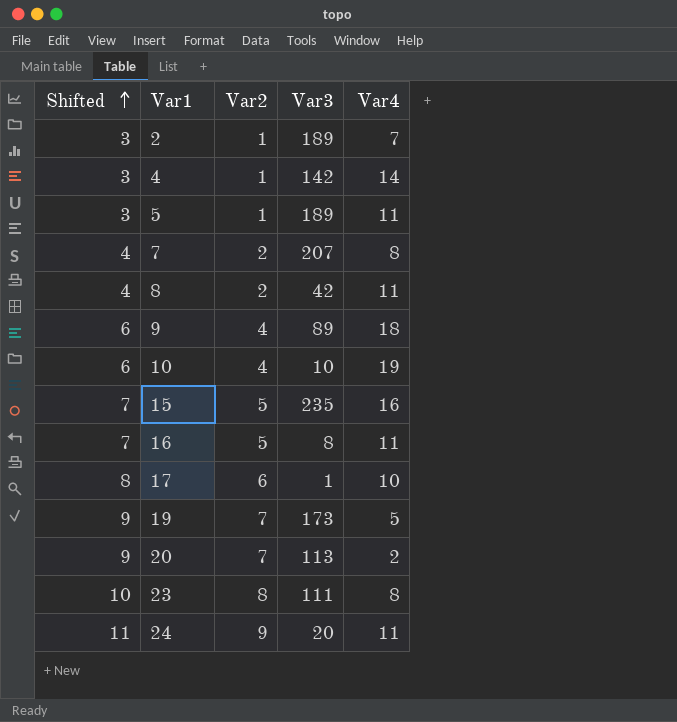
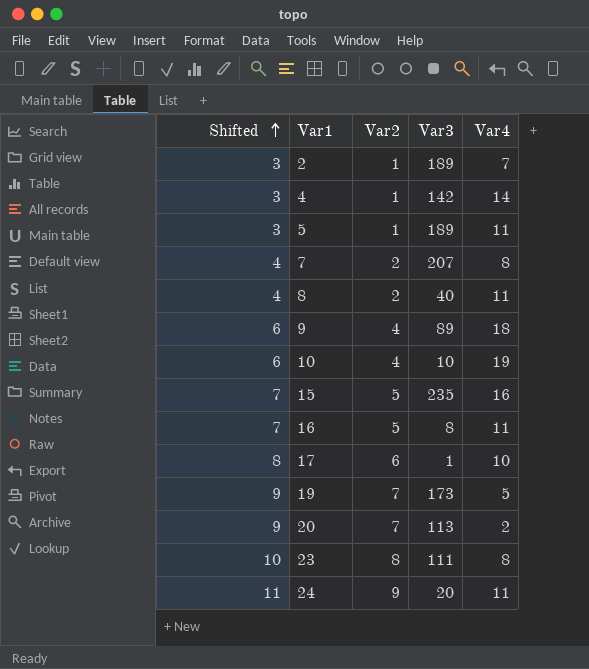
8 | Var3: 42 -> 40

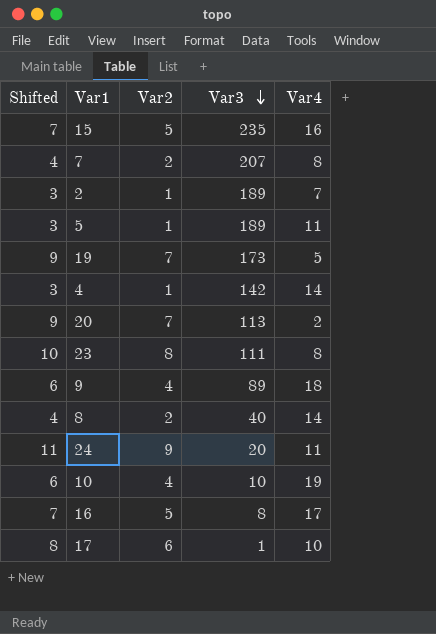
row order: Shifted ascending -> Var3 descending
8 | Var4: 11 -> 14
16 | Var4: 11 -> 17

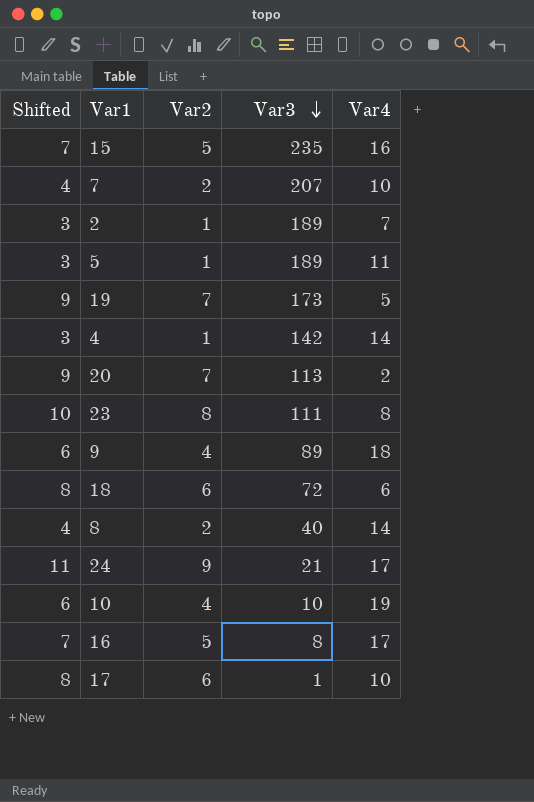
7 | Var4: 8 -> 10
row 18: none -> 8 | 6 | 72 | 6
24 | Var3: 20 -> 21
24 | Var4: 11 -> 17

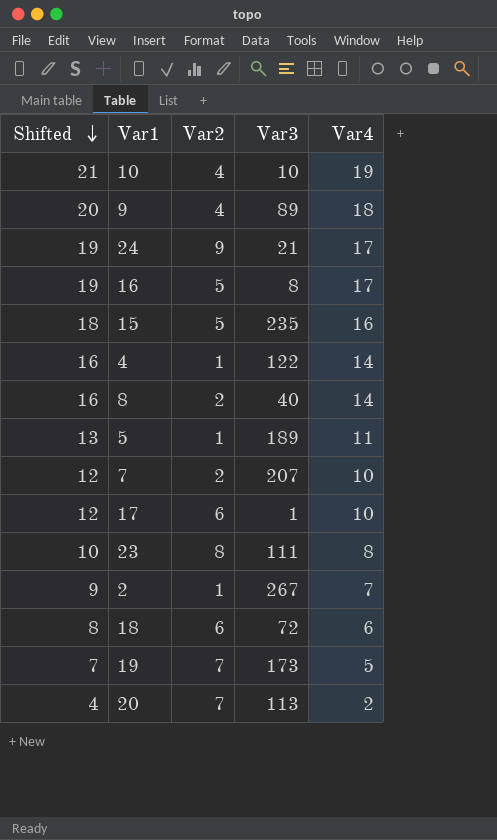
row order: Var3 descending -> Shifted descending
column Shifted | formula: [Var2] + 2 -> [Var4] + 2
4 | Var3: 142 -> 122
2 | Var3: 189 -> 267

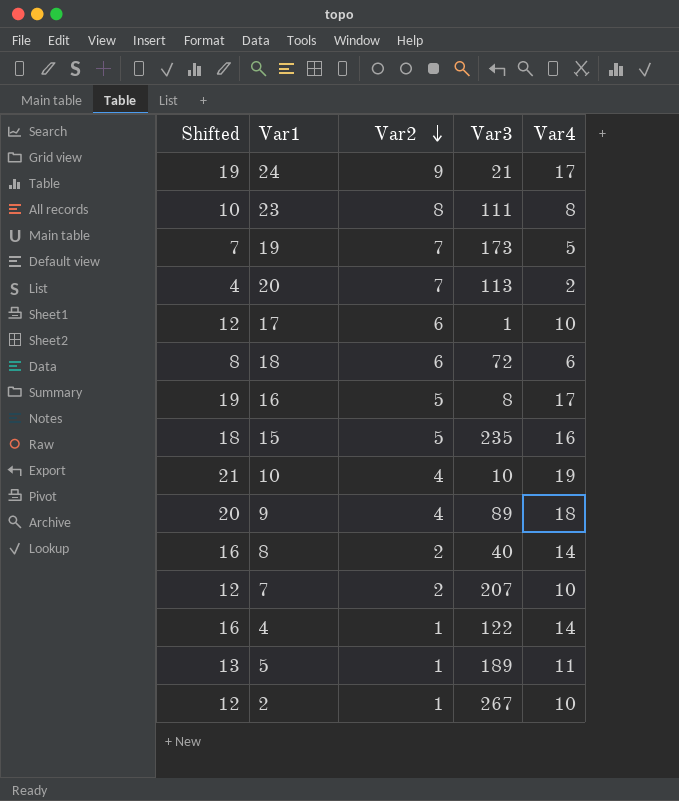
row order: Shifted descending -> Var2 descending
2 | Shifted: 9 -> 12
2 | Var4: 7 -> 10

